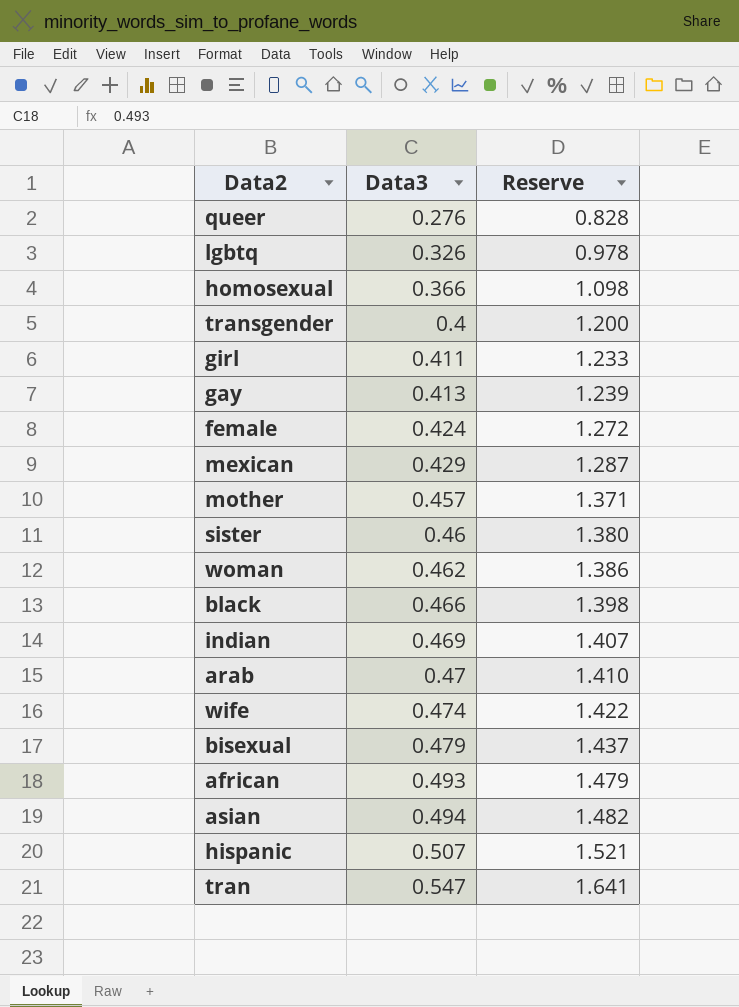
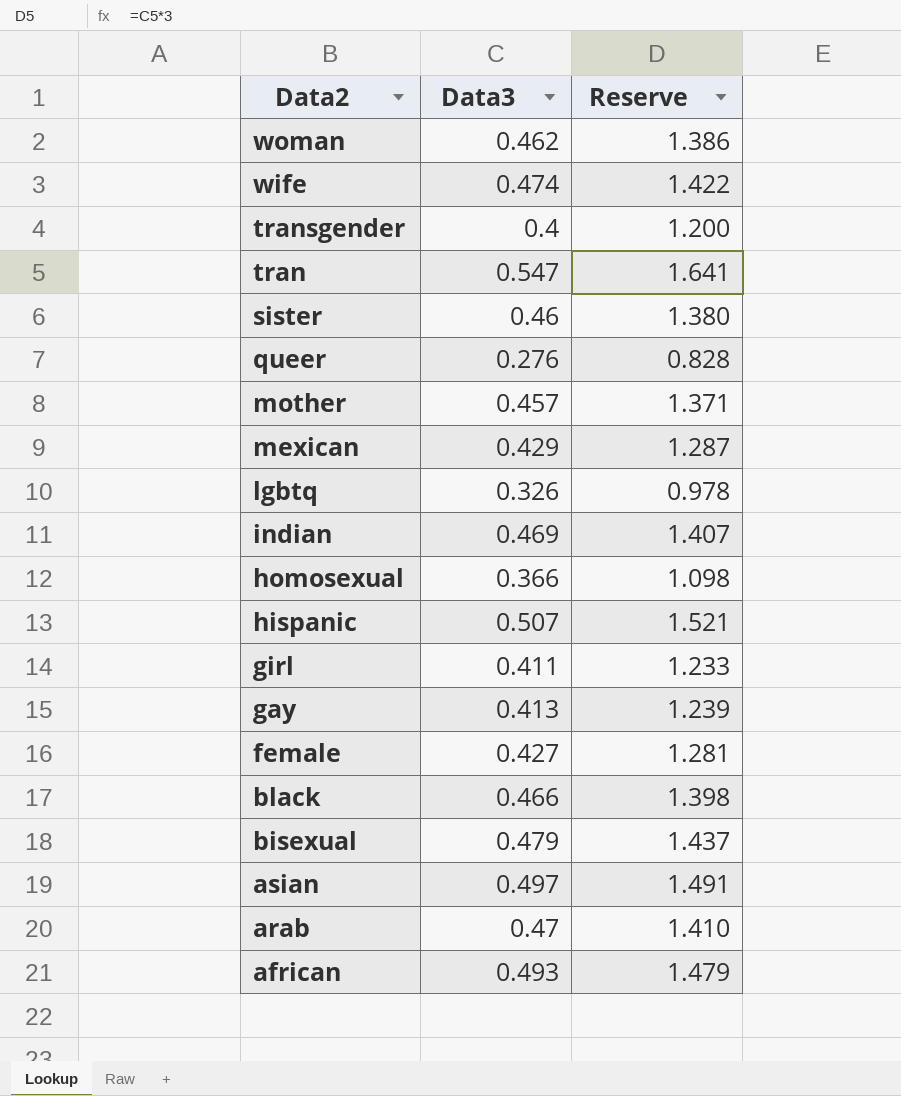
row order: Data3 ascending -> Data2 descending
female | Data3: 0.424 -> 0.427
female | Reserve: 1.272 -> 1.281
asian | Data3: 0.494 -> 0.497
asian | Reserve: 1.482 -> 1.491

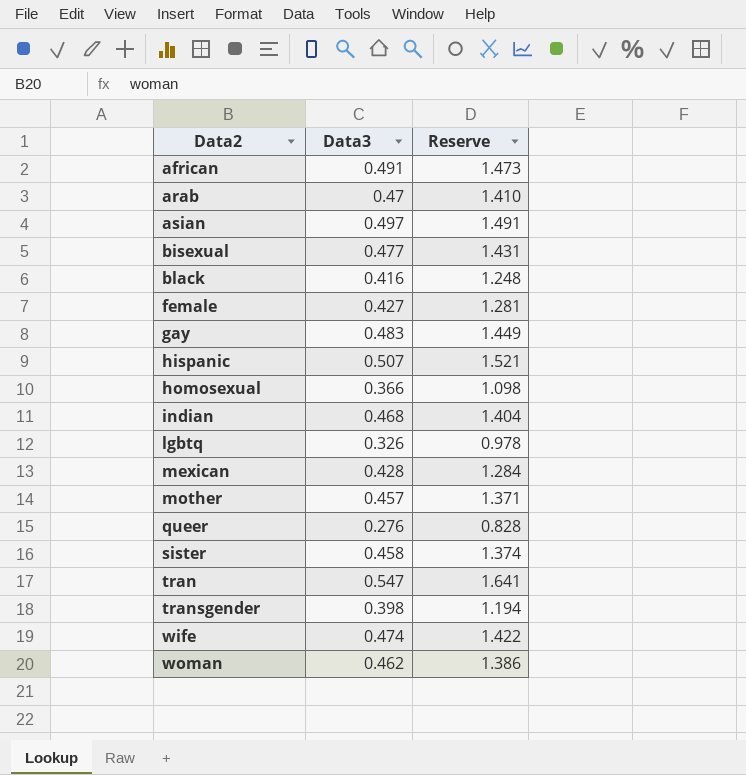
row order: Data2 descending -> Data2 ascending
row girl: 0.411 | 1.233 -> none
african | Data3: 0.493 -> 0.491
african | Reserve: 1.479 -> 1.473
bisexual | Data3: 0.479 -> 0.477
bisexual | Reserve: 1.437 -> 1.431
black | Data3: 0.466 -> 0.416
black | Reserve: 1.398 -> 1.248
gay | Data3: 0.413 -> 0.483
gay | Reserve: 1.239 -> 1.449
indian | Data3: 0.469 -> 0.468
indian | Reserve: 1.407 -> 1.404
mexican | Data3: 0.429 -> 0.428
mexican | Reserve: 1.287 -> 1.284
sister | Data3: 0.46 -> 0.458
sister | Reserve: 1.380 -> 1.374
transgender | Data3: 0.4 -> 0.398
transgender | Reserve: 1.200 -> 1.194

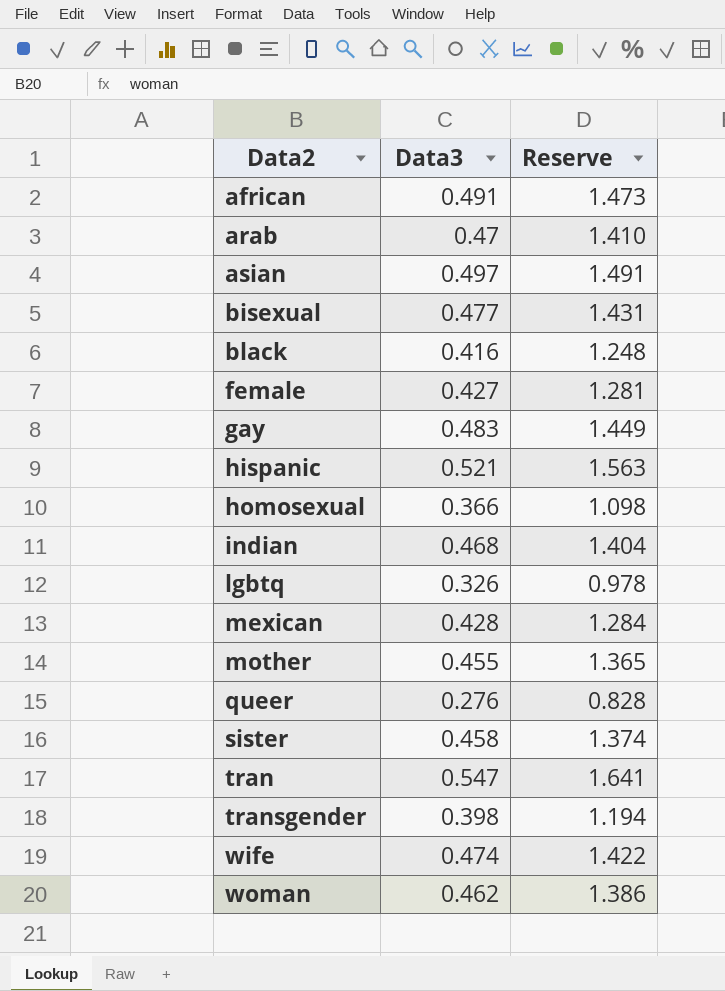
hispanic | Data3: 0.507 -> 0.521
hispanic | Reserve: 1.521 -> 1.563
mother | Data3: 0.457 -> 0.455
mother | Reserve: 1.371 -> 1.365

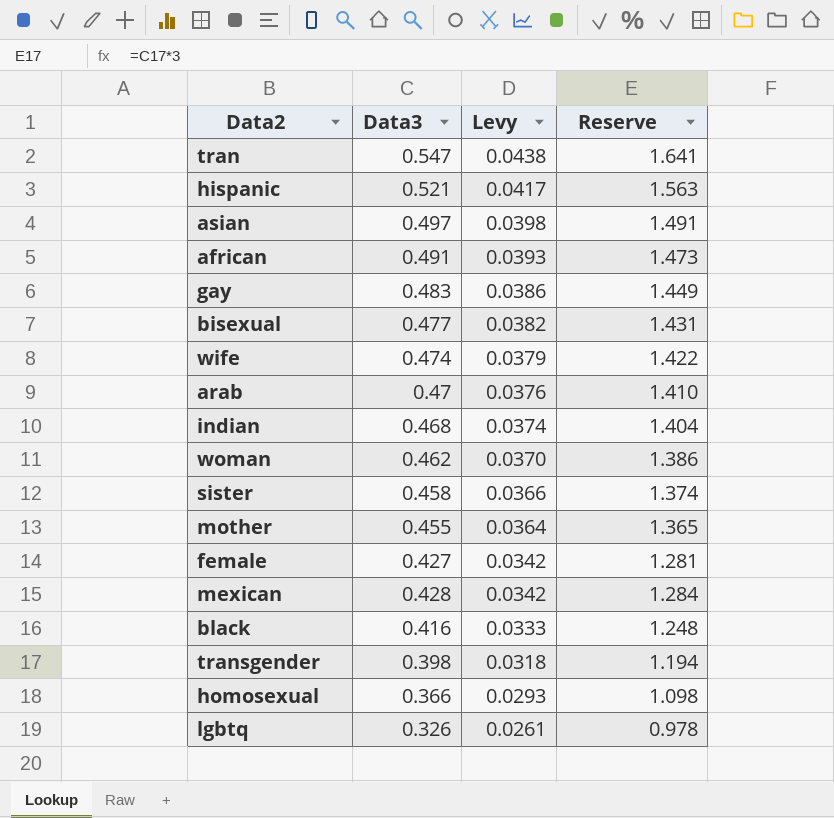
row order: Data2 ascending -> Levy descending
column Levy | formula: none -> [Data3] * 0.08
row queer: 0.276 | 0.828 -> none

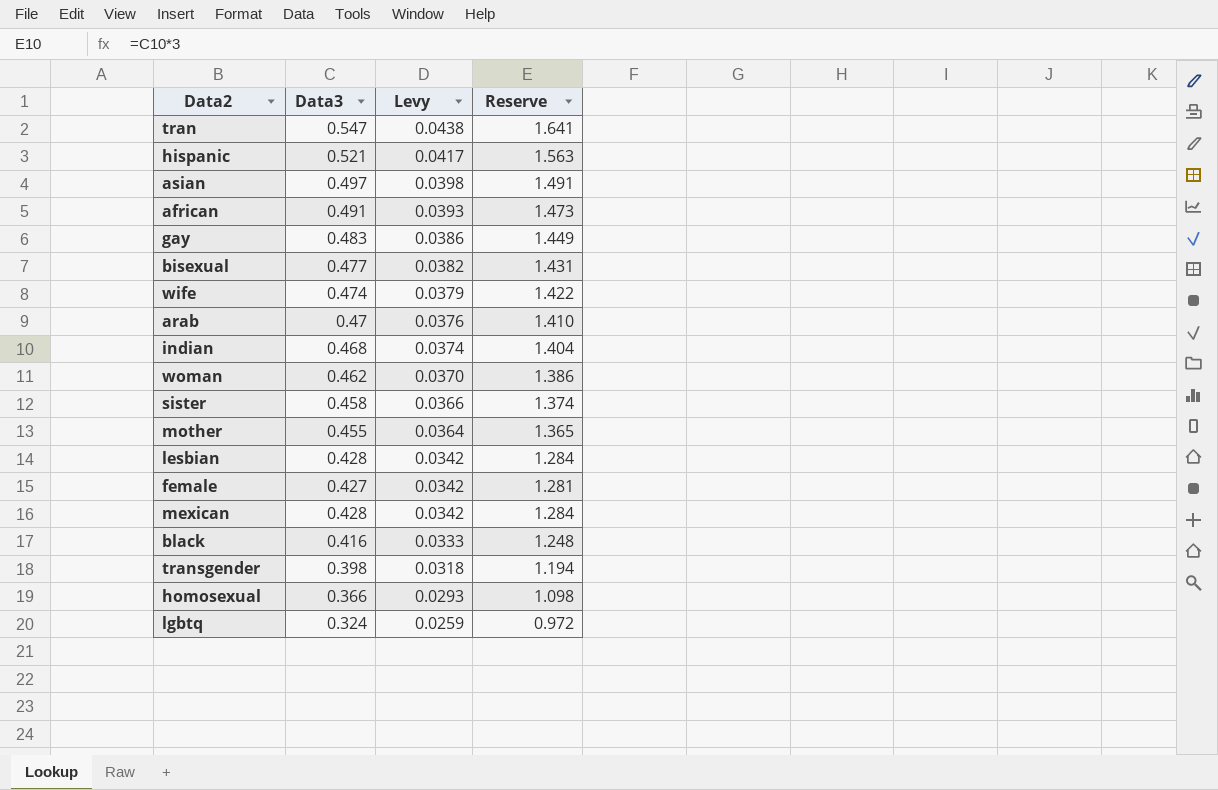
row lesbian: none -> 0.428 | 0.0342 | 1.284
lgbtq | Data3: 0.326 -> 0.324
lgbtq | Levy: 0.0261 -> 0.0259
lgbtq | Reserve: 0.978 -> 0.972

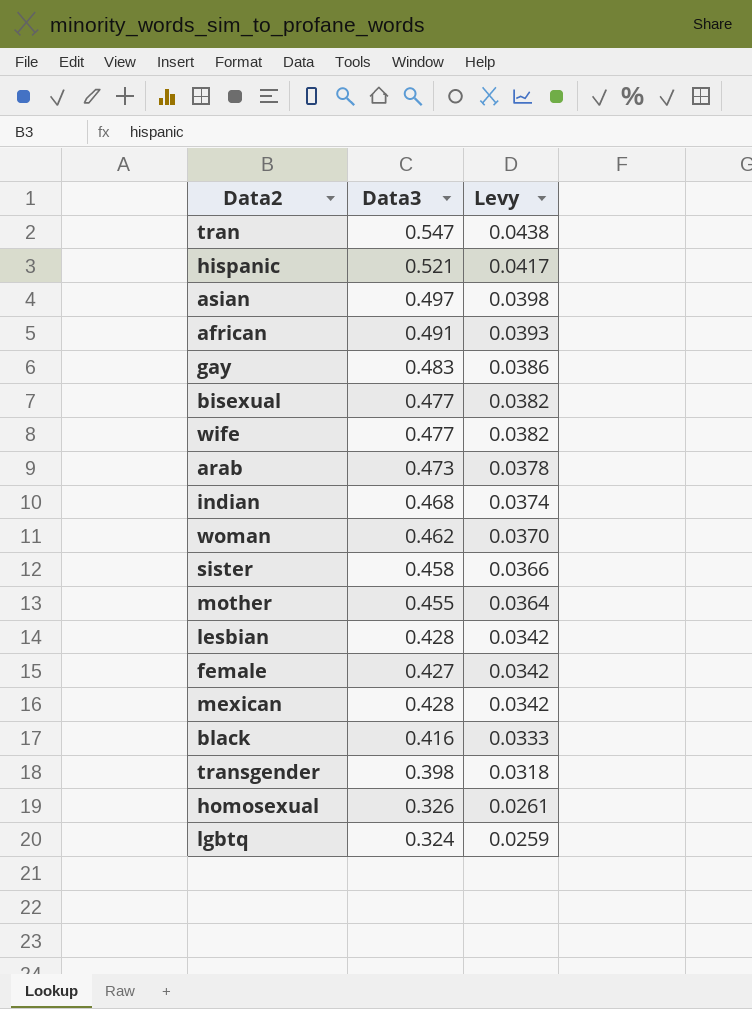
column Reserve | formula: [Data3] * 3 -> none
wife | Data3: 0.474 -> 0.477
wife | Levy: 0.0379 -> 0.0382
arab | Data3: 0.47 -> 0.473
arab | Levy: 0.0376 -> 0.0378
homosexual | Data3: 0.366 -> 0.326
homosexual | Levy: 0.0293 -> 0.0261

